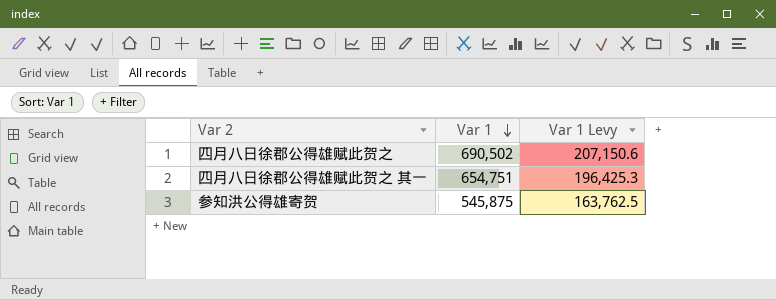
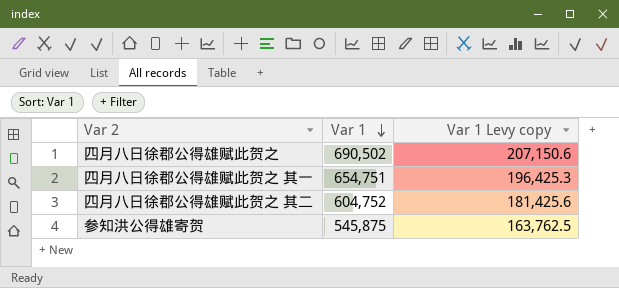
column name: Var 1 Levy -> Var 1 Levy copy
row 四月八日徐郡公得雄赋此贺之 其二: none -> 604,752 | 181,425.6

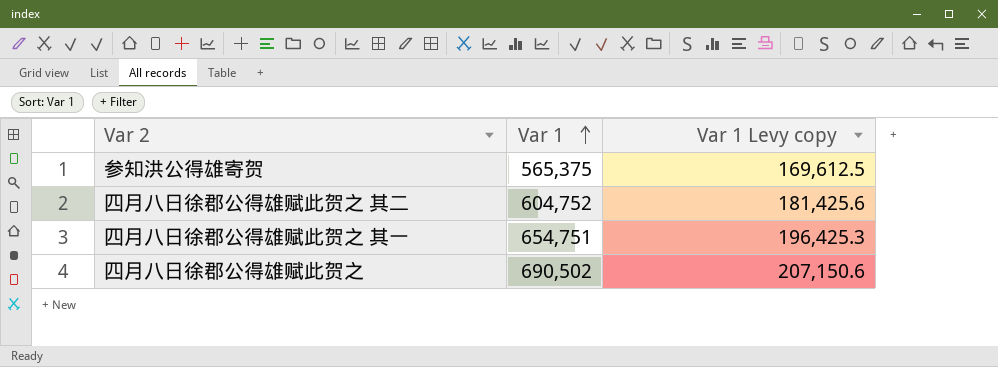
row order: Var 1 descending -> Var 1 ascending
参知洪公得雄寄贺 | Var 1: 545,875 -> 565,375
参知洪公得雄寄贺 | Var 1 Levy copy: 163,762.5 -> 169,612.5

